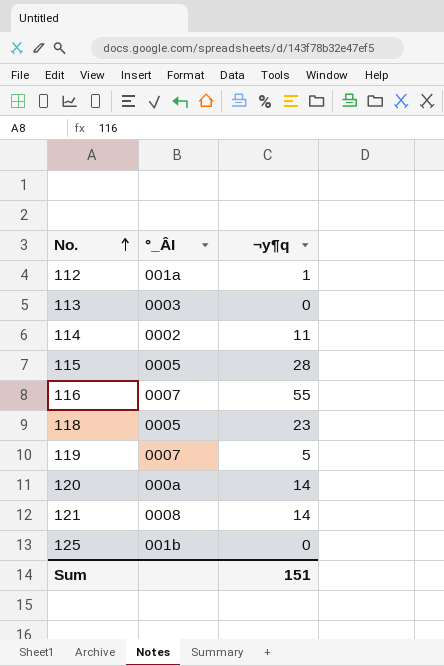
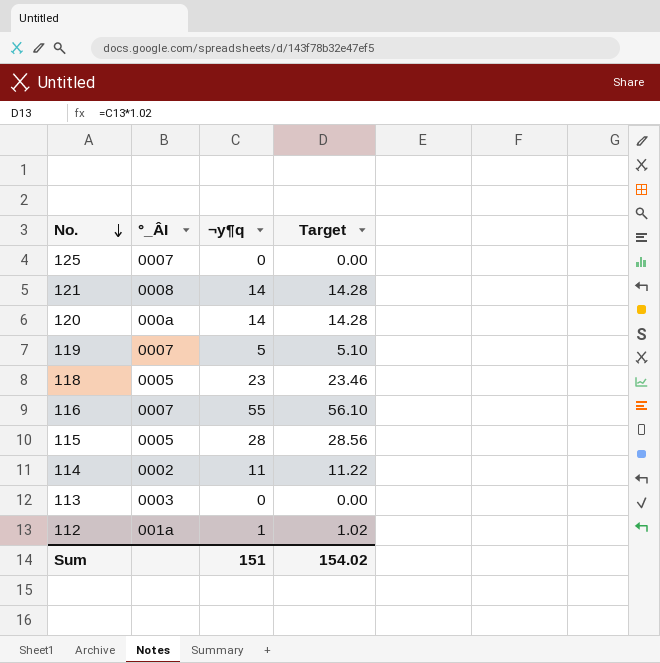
row order: No. ascending -> No. descending
column Target | formula: none -> [¬y¶q] * 1.02
125 | °_ÂI: 001b -> 0007

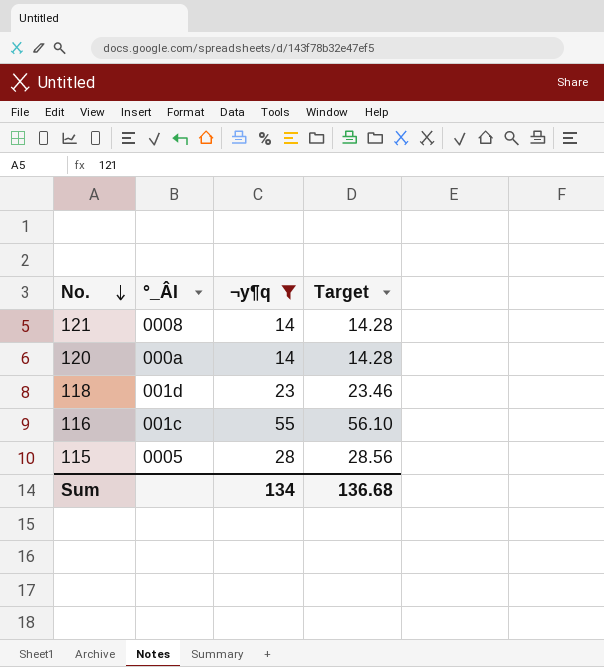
filter: none -> ¬y¶q >= 14
118 | °_ÂI: 0005 -> 001d
116 | °_ÂI: 0007 -> 001c
Sum | ¬y¶q: 151 -> 134
Sum | Target: 154.02 -> 136.68

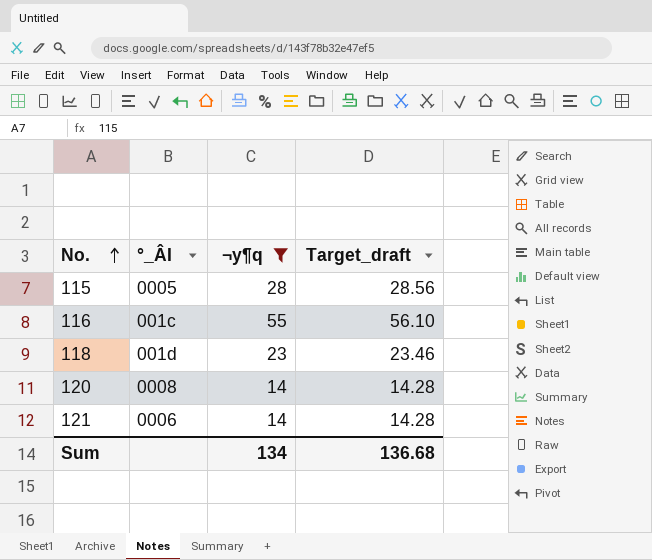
row order: No. descending -> No. ascending
column name: Target -> Target_draft
120 | °_ÂI: 000a -> 0008
121 | °_ÂI: 0008 -> 0006

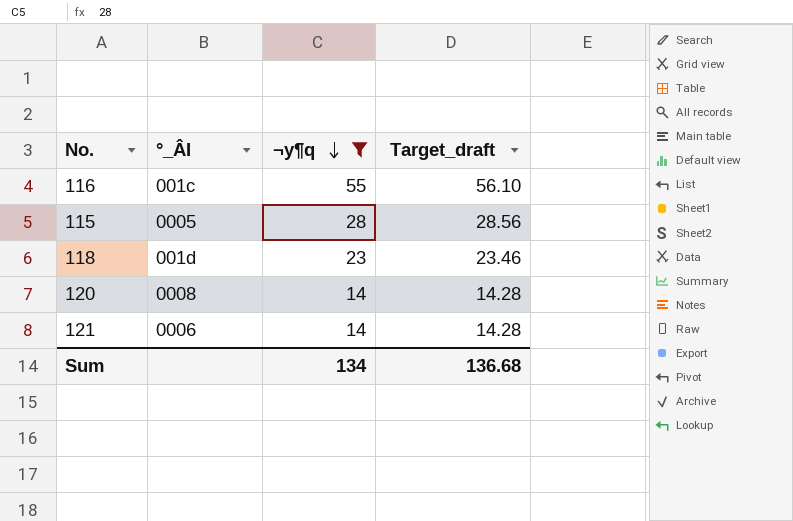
row order: No. ascending -> ¬y¶q descending

